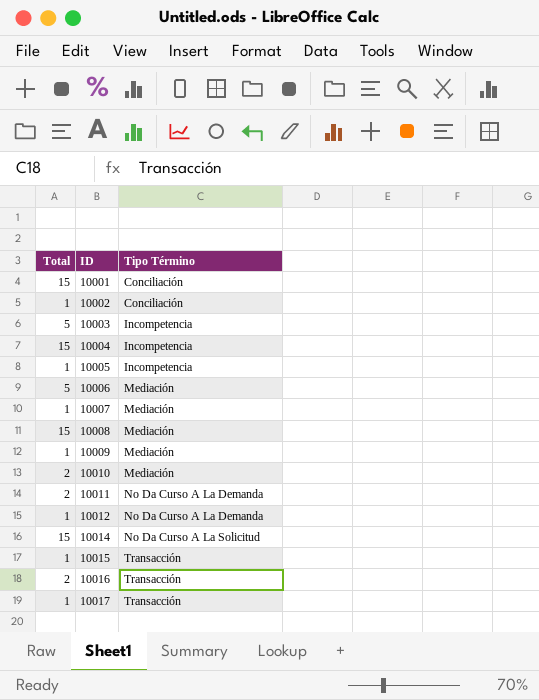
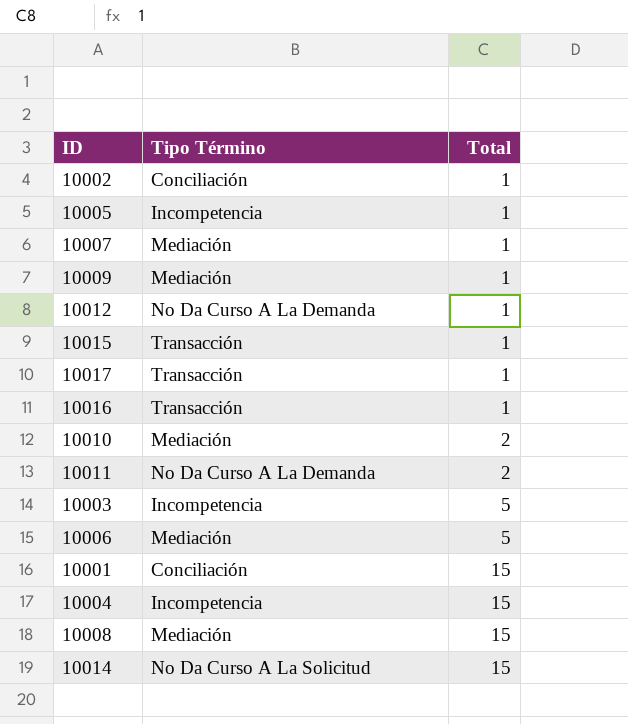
row order: ID ascending -> Total ascending
column Total | position: 1 -> 3
10016 | Total: 2 -> 1

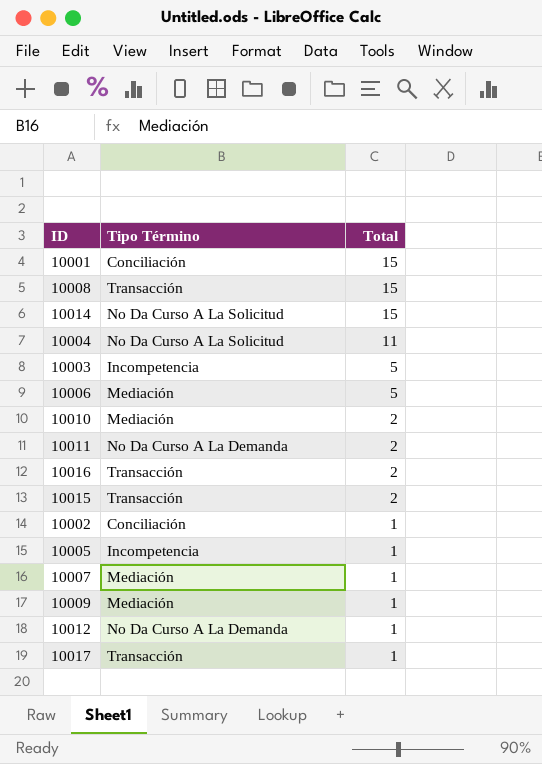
row order: Total ascending -> Total descending
10008 | Tipo Término: Mediación -> Transacción
10004 | Tipo Término: Incompetencia -> No Da Curso A La Solicitud
10004 | Total: 15 -> 11
10016 | Total: 1 -> 2
10015 | Total: 1 -> 2

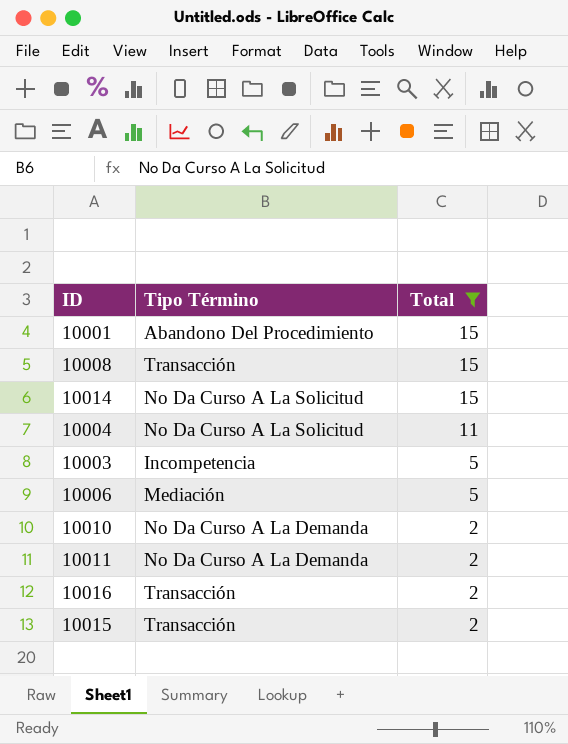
filter: none -> Total != 1
10001 | Tipo Término: Conciliación -> Abandono Del Procedimiento
10010 | Tipo Término: Mediación -> No Da Curso A La Demanda

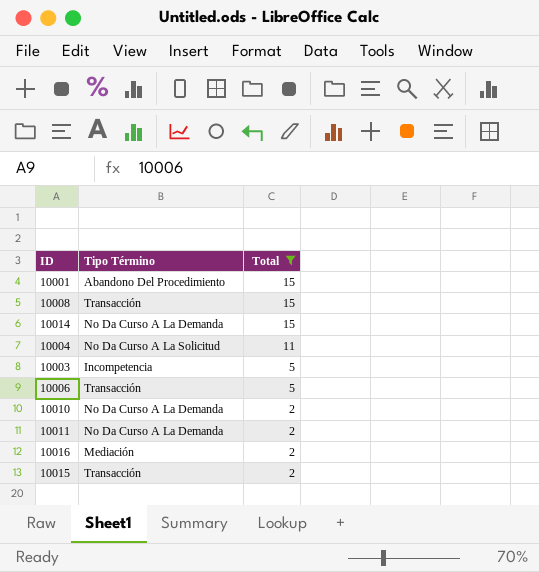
10014 | Tipo Término: No Da Curso A La Solicitud -> No Da Curso A La Demanda
10006 | Tipo Término: Mediación -> Transacción
10016 | Tipo Término: Transacción -> Mediación

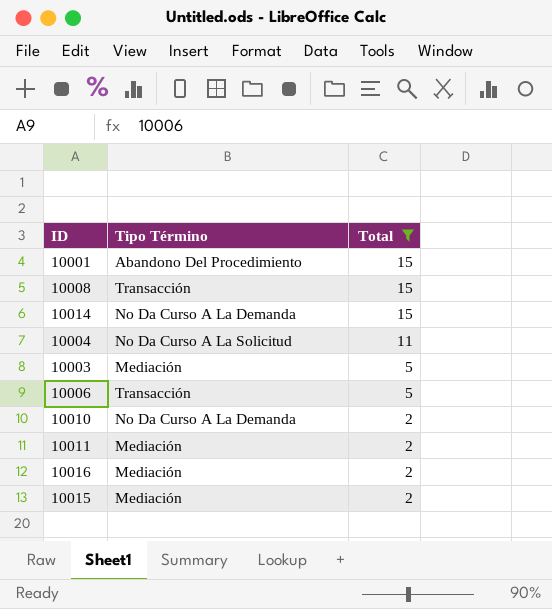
10003 | Tipo Término: Incompetencia -> Mediación
10011 | Tipo Término: No Da Curso A La Demanda -> Mediación
10015 | Tipo Término: Transacción -> Mediación

